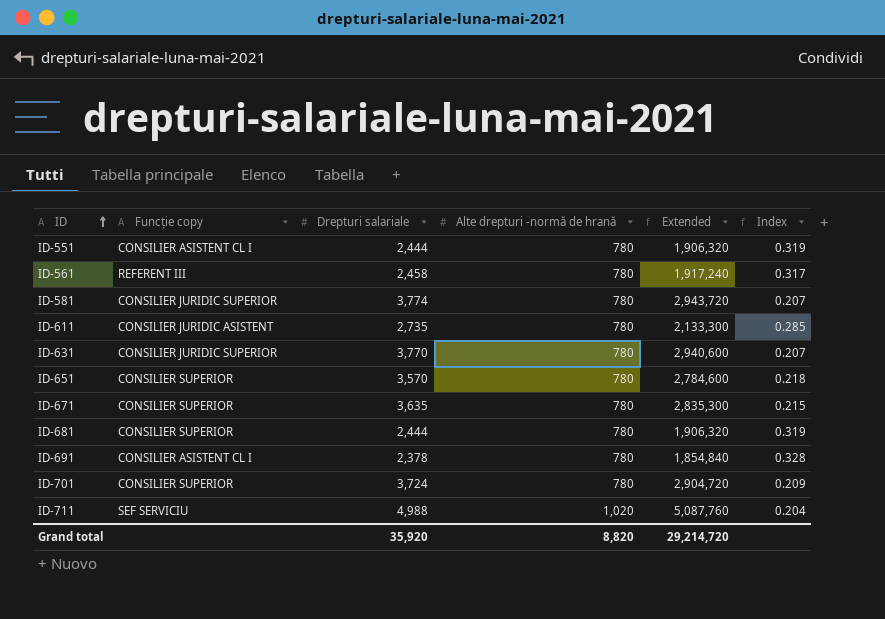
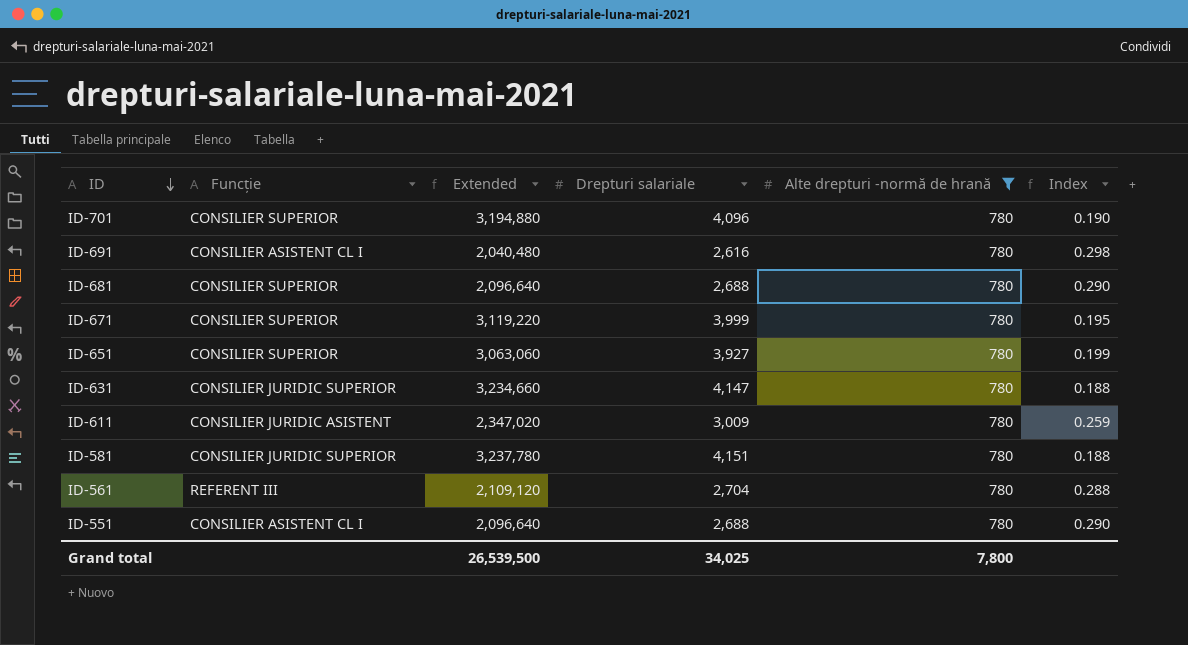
filter: none -> Alte drepturi -normă de hrană = 780
row order: ID ascending -> ID descending
column name: Funcție copy -> Funcție
column Extended | position: 5 -> 3
ID-701 | Extended: 2,904,720 -> 3,194,880
ID-701 | Drepturi salariale: 3,724 -> 4,096
ID-701 | Index: 0.209 -> 0.190
ID-691 | Extended: 1,854,840 -> 2,040,480
ID-691 | Drepturi salariale: 2,378 -> 2,616
ID-691 | Index: 0.328 -> 0.298
ID-681 | Extended: 1,906,320 -> 2,096,640
ID-681 | Drepturi salariale: 2,444 -> 2,688
ID-681 | Index: 0.319 -> 0.290
ID-671 | Extended: 2,835,300 -> 3,119,220
ID-671 | Drepturi salariale: 3,635 -> 3,999
ID-671 | Index: 0.215 -> 0.195
ID-651 | Extended: 2,784,600 -> 3,063,060
ID-651 | Drepturi salariale: 3,570 -> 3,927
ID-651 | Index: 0.218 -> 0.199
ID-631 | Extended: 2,940,600 -> 3,234,660
ID-631 | Drepturi salariale: 3,770 -> 4,147
ID-631 | Index: 0.207 -> 0.188
ID-611 | Extended: 2,133,300 -> 2,347,020
ID-611 | Drepturi salariale: 2,735 -> 3,009
ID-611 | Index: 0.285 -> 0.259
ID-581 | Extended: 2,943,720 -> 3,237,780
ID-581 | Drepturi salariale: 3,774 -> 4,151
ID-581 | Index: 0.207 -> 0.188
ID-561 | Extended: 1,917,240 -> 2,109,120
ID-561 | Drepturi salariale: 2,458 -> 2,704
ID-561 | Index: 0.317 -> 0.288
ID-551 | Extended: 1,906,320 -> 2,096,640
ID-551 | Drepturi salariale: 2,444 -> 2,688
ID-551 | Index: 0.319 -> 0.290
Grand total | Extended: 29,214,720 -> 26,539,500
Grand total | Drepturi salariale: 35,920 -> 34,025
Grand total | Alte drepturi -normă de hrană: 8,820 -> 7,800

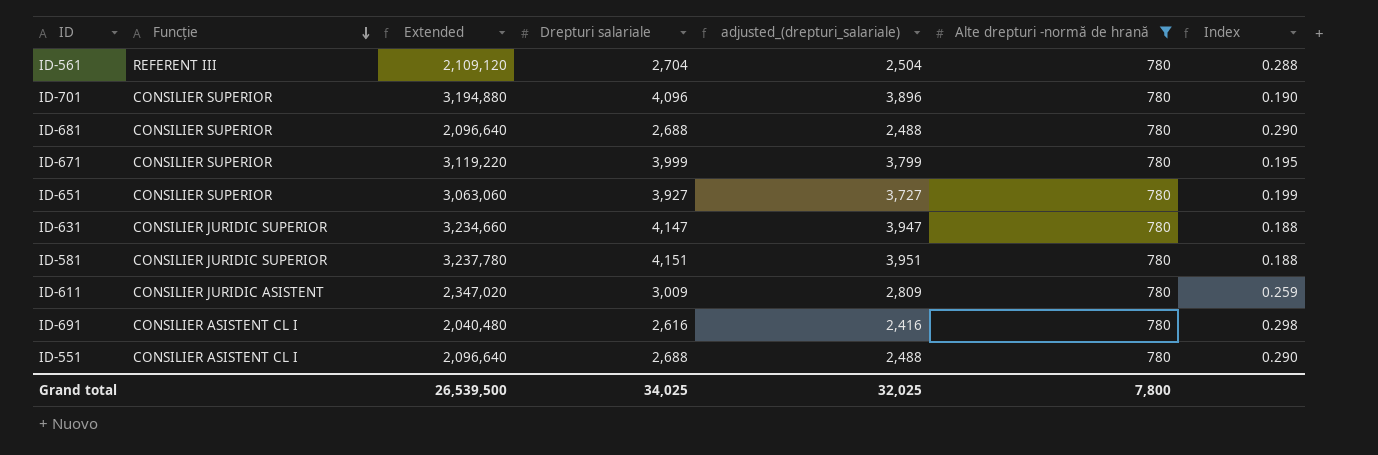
row order: ID descending -> Funcție descending
column adjusted_(drepturi_salariale) | formula: none -> [Drepturi salariale] - 200

